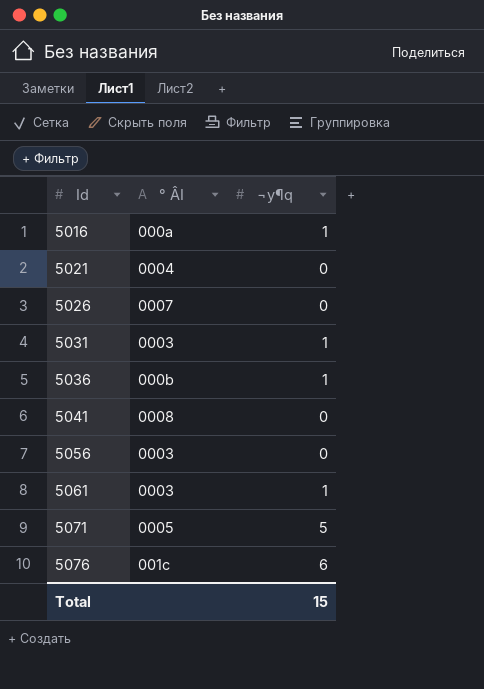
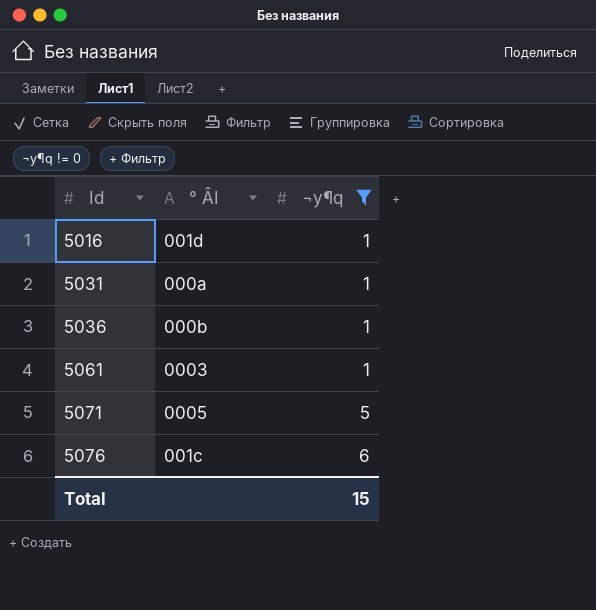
filter: none -> ¬y¶q != 0
5016 | ° ÂI: 000a -> 001d
5031 | ° ÂI: 0003 -> 000a

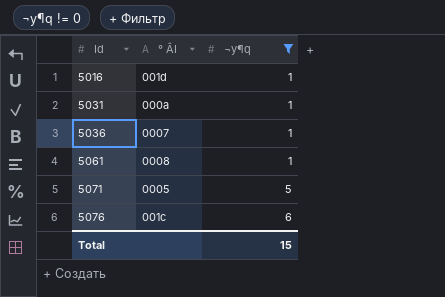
5036 | ° ÂI: 000b -> 0007
5061 | ° ÂI: 0003 -> 0008

